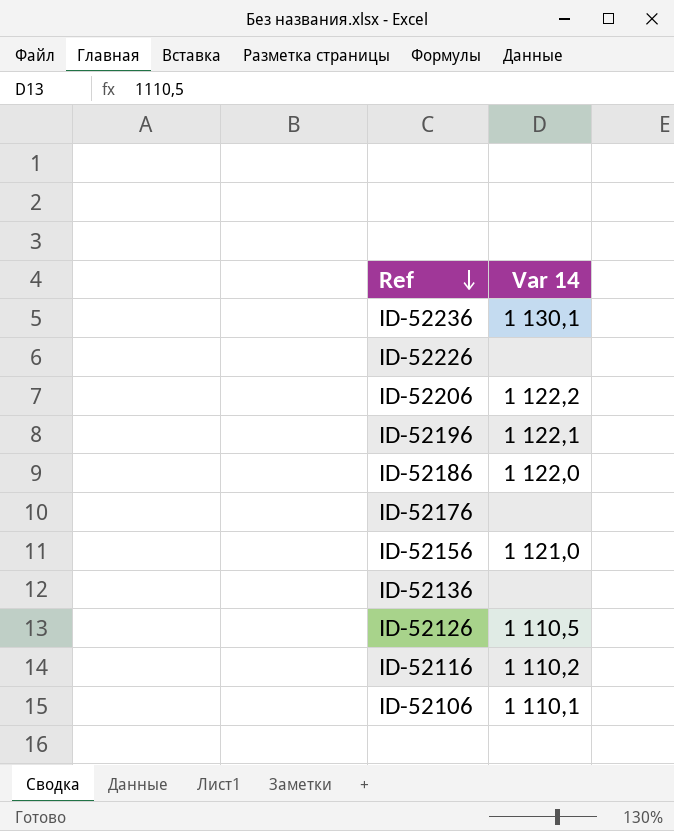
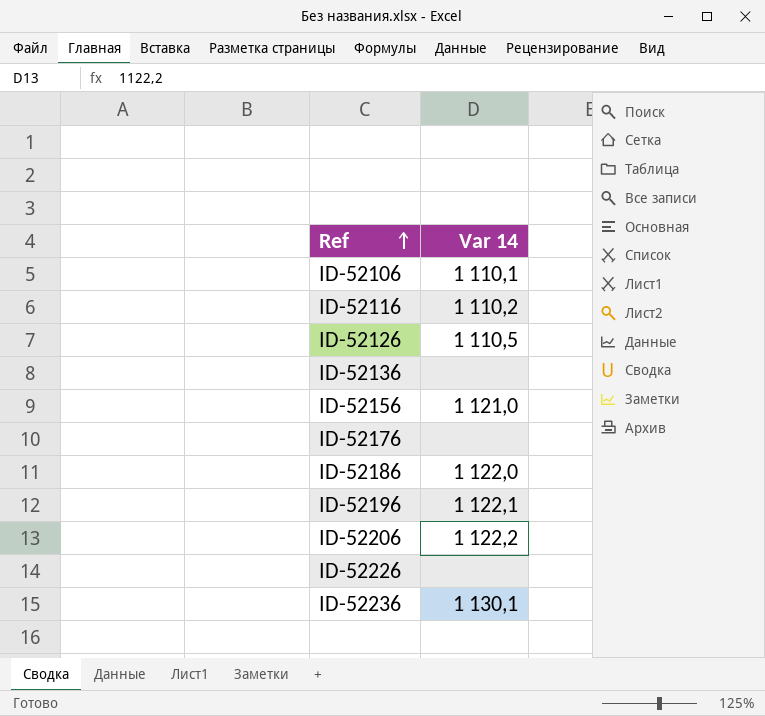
row order: Ref descending -> Ref ascending

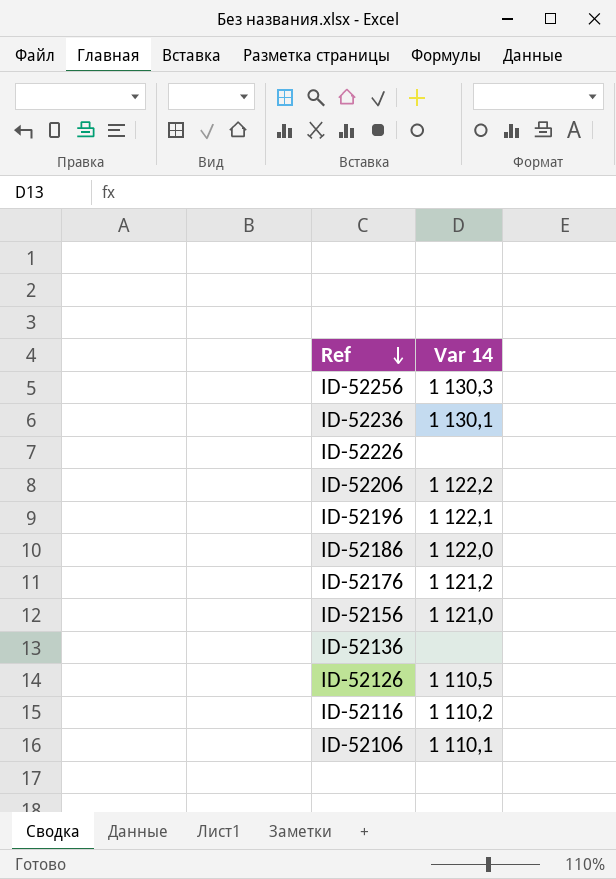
row order: Ref ascending -> Ref descending
row ID-52256: none -> 1 130,3
ID-52176 | Var 14: none -> 1 121,2

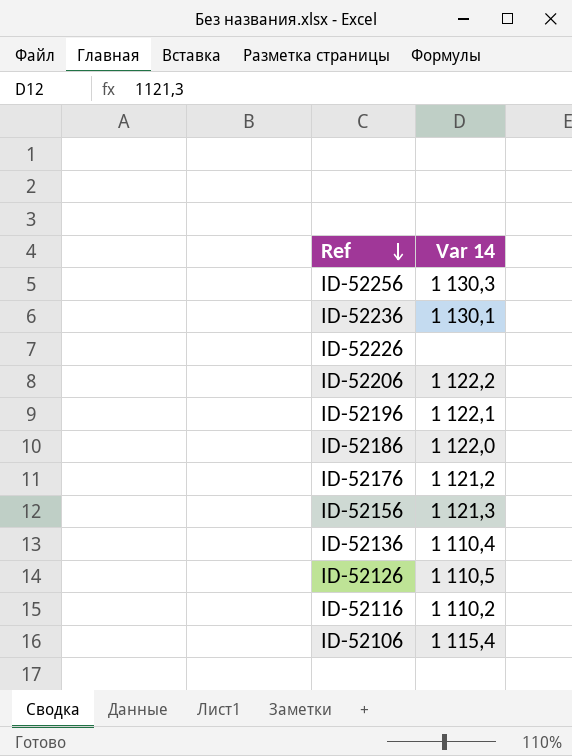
ID-52156 | Var 14: 1 121,0 -> 1 121,3
ID-52136 | Var 14: none -> 1 110,4
ID-52106 | Var 14: 1 110,1 -> 1 115,4

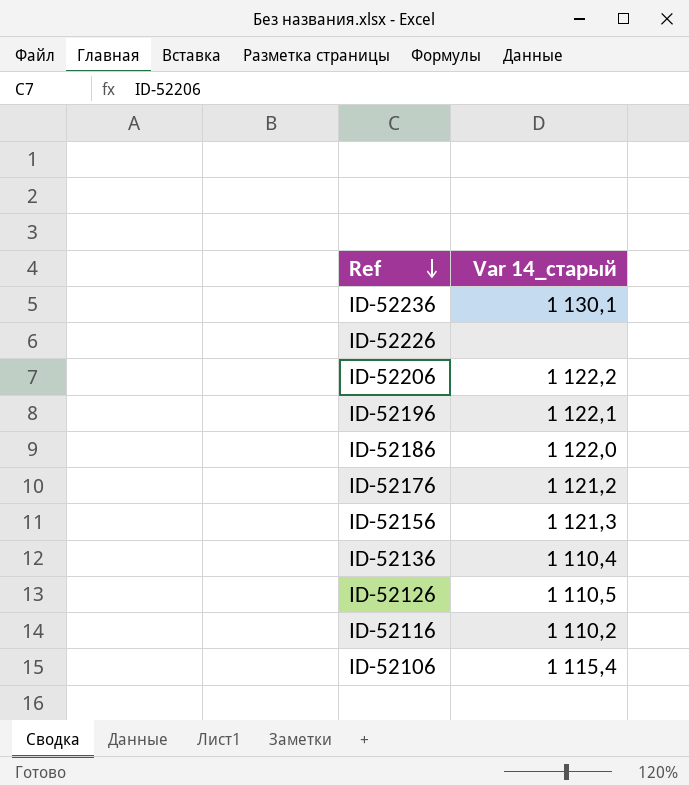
column name: Var 14 -> Var 14_старый
row ID-52256: 1 130,3 -> none

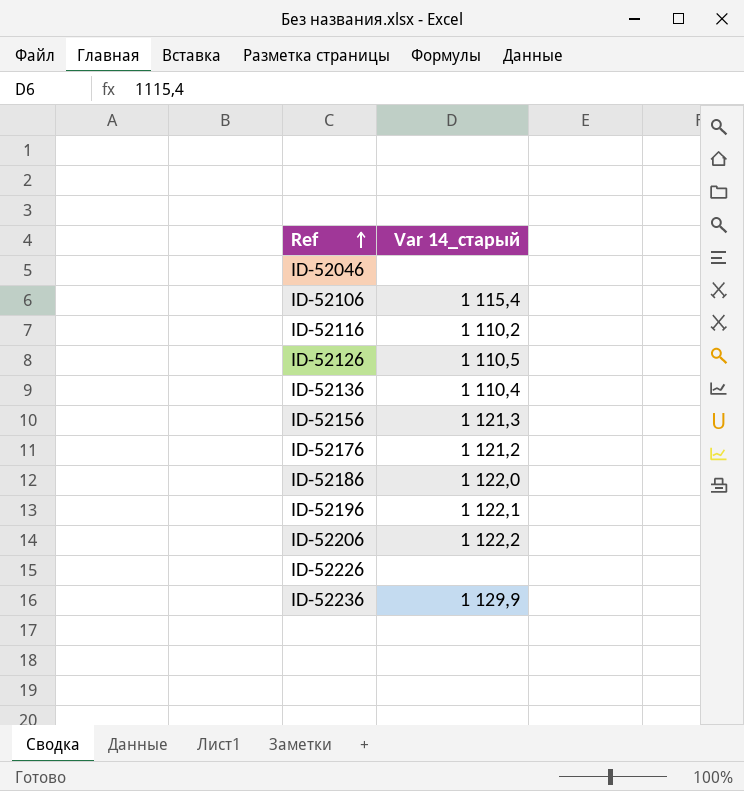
row order: Ref descending -> Ref ascending
row ID-52046: none -> none
ID-52236 | Var 14_старый: 1 130,1 -> 1 129,9

